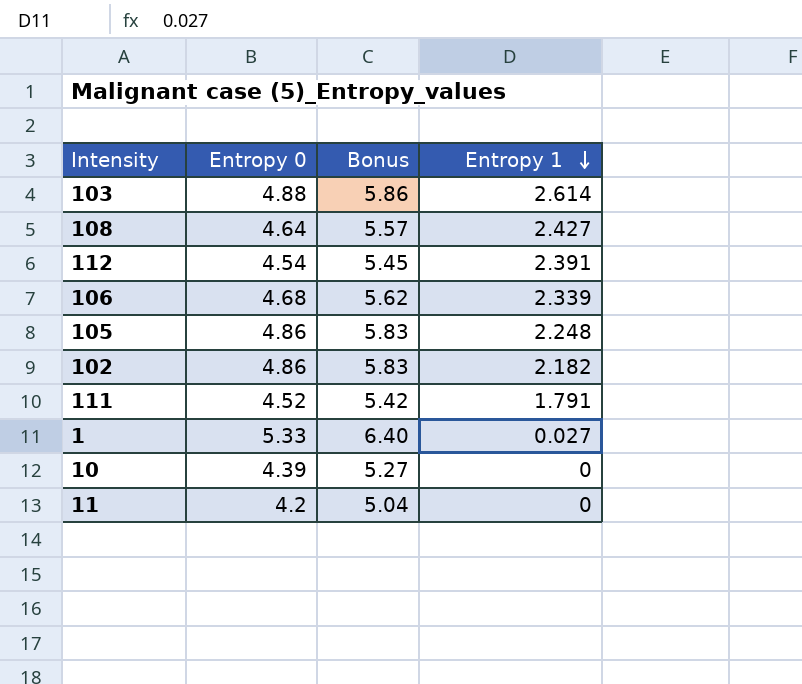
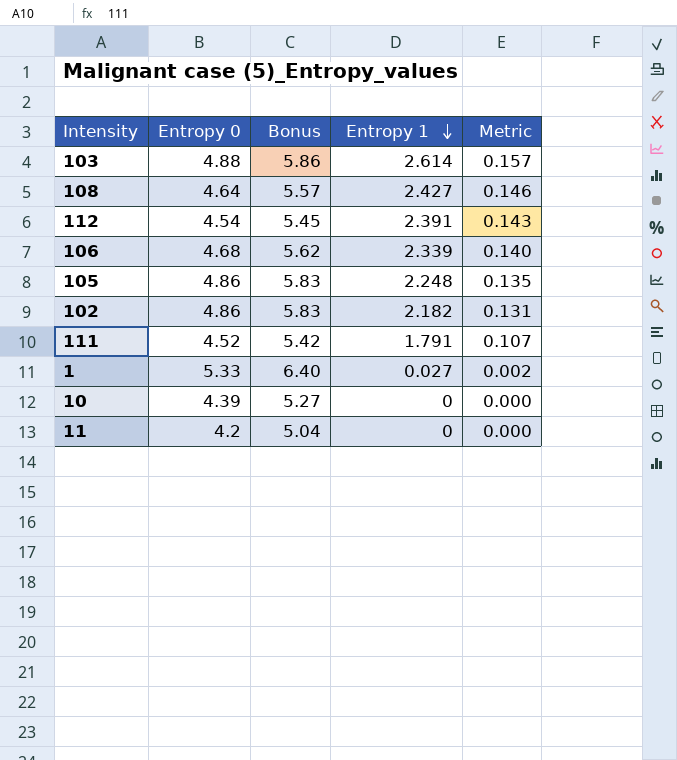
column Metric | formula: none -> [Entropy 1] * 0.06

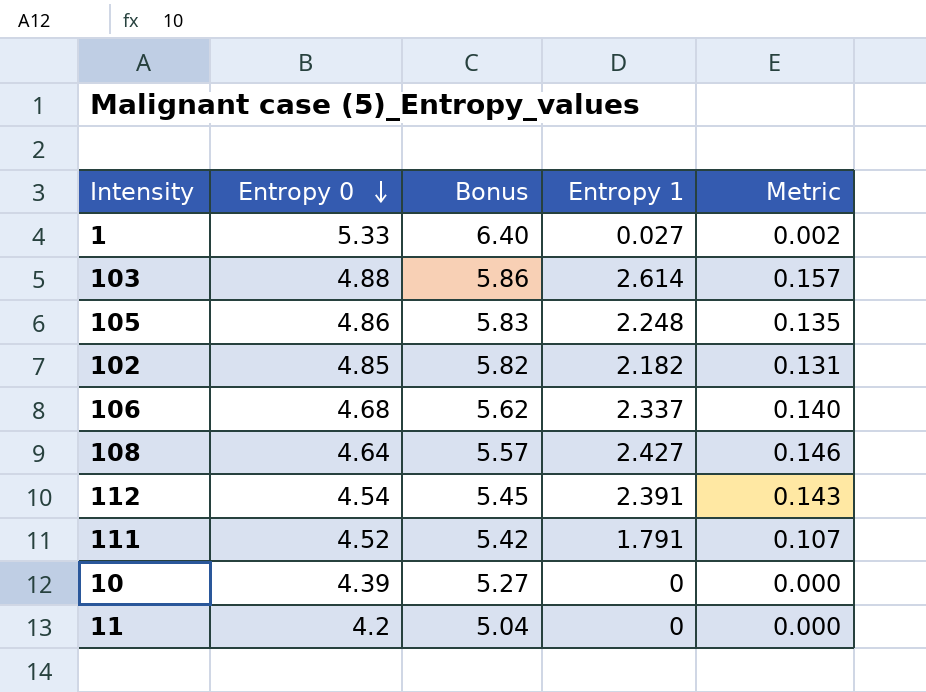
row order: Entropy 1 descending -> Entropy 0 descending
102 | Entropy 0: 4.86 -> 4.85
102 | Bonus: 5.83 -> 5.82
106 | Entropy 1: 2.339 -> 2.337

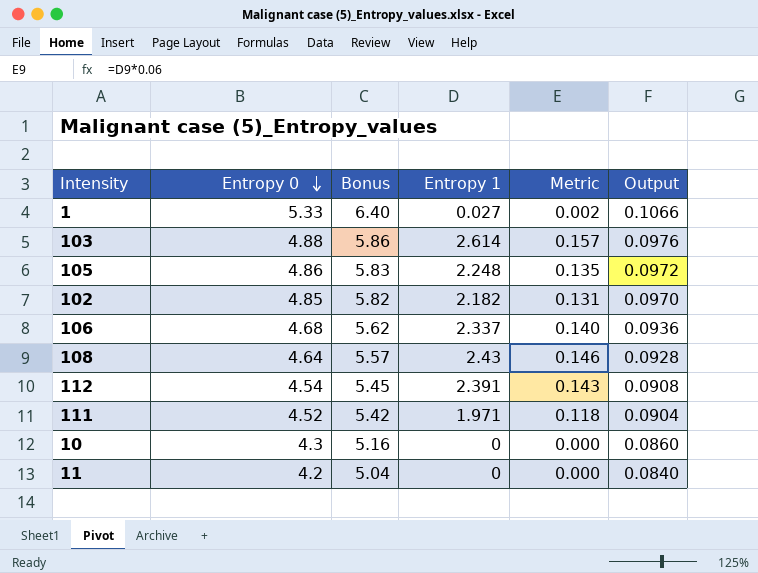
column Output | formula: none -> [Entropy 0] * 0.02
108 | Entropy 1: 2.427 -> 2.43
111 | Entropy 1: 1.791 -> 1.971
111 | Metric: 0.107 -> 0.118
10 | Entropy 0: 4.39 -> 4.3
10 | Bonus: 5.27 -> 5.16

